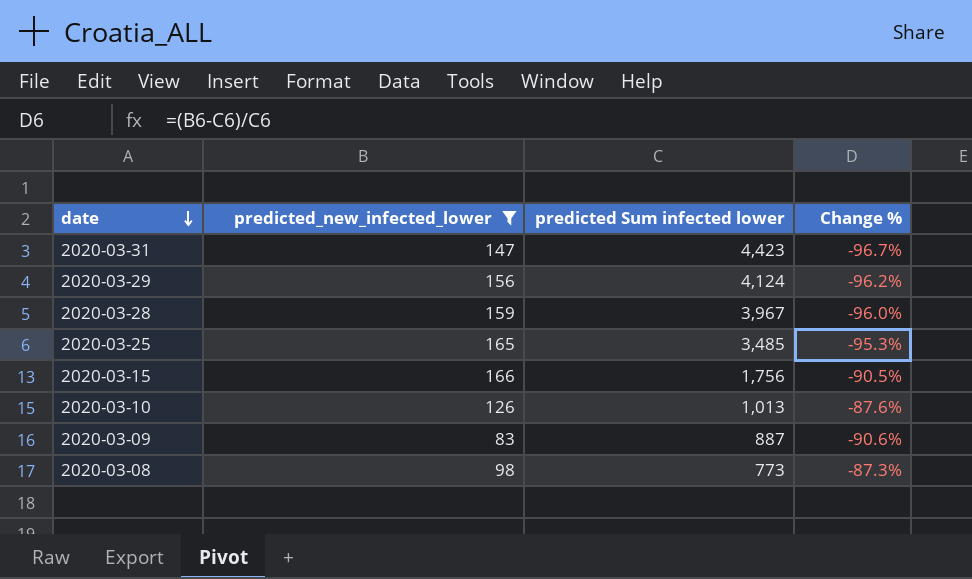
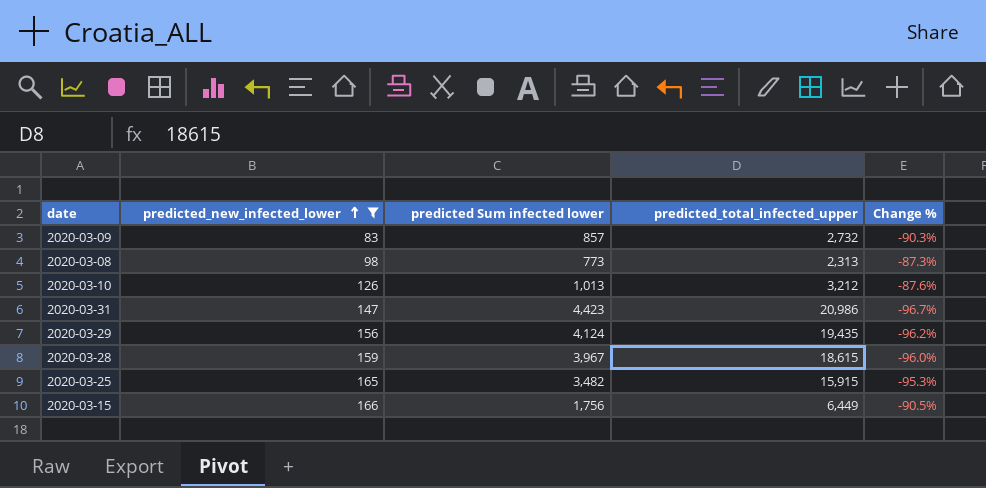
row order: date descending -> predicted_new_infected_lower ascending
column predicted_total_infected_upper | position: none -> 4
2020-03-09 | predicted Sum infected lower: 887 -> 857
2020-03-09 | Change %: -90.6% -> -90.3%
2020-03-25 | predicted Sum infected lower: 3,485 -> 3,482

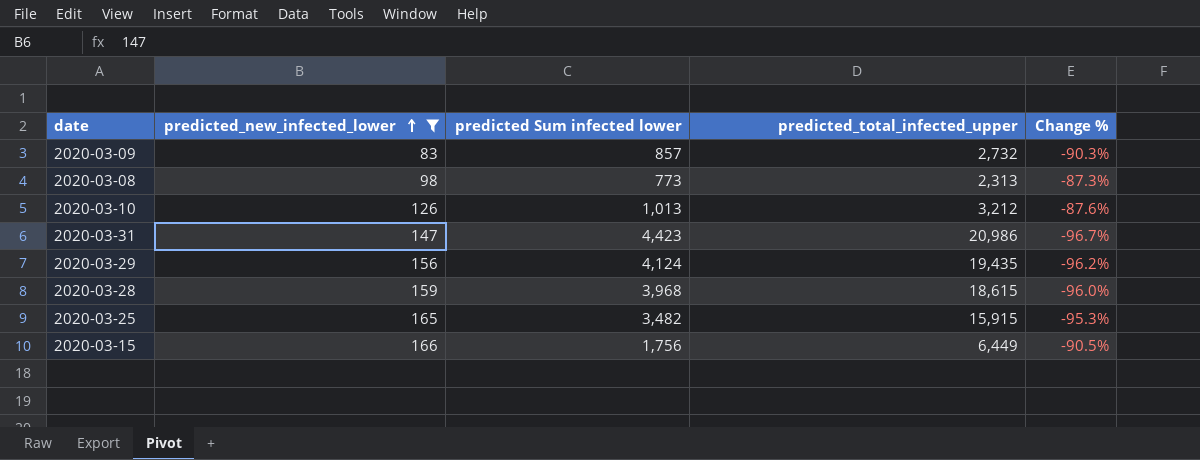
2020-03-28 | predicted Sum infected lower: 3,967 -> 3,968

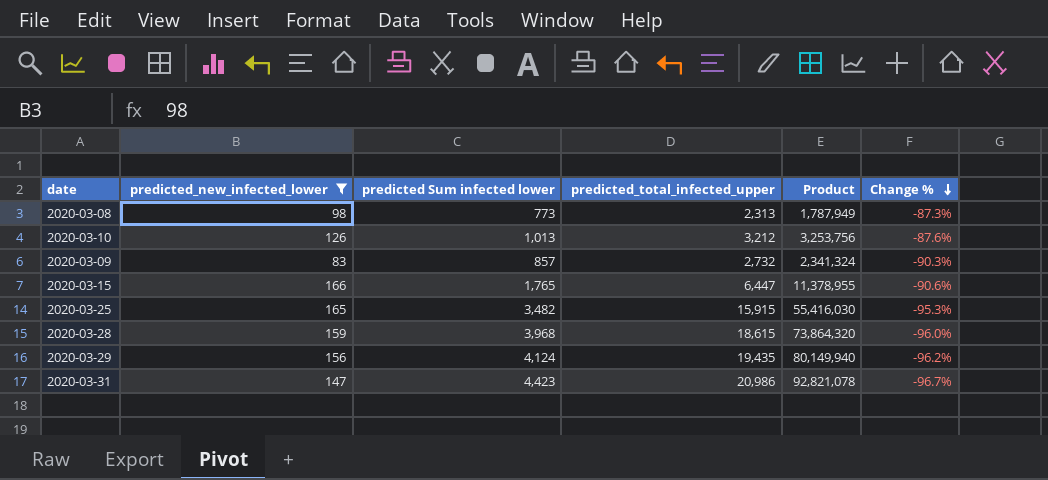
row order: predicted_new_infected_lower ascending -> Change % descending
column Product | formula: none -> [predicted Sum infected lower] * [predicted_total_infected_upper]
2020-03-15 | predicted Sum infected lower: 1,756 -> 1,765
2020-03-15 | predicted_total_infected_upper: 6,449 -> 6,447
2020-03-15 | Change %: -90.5% -> -90.6%

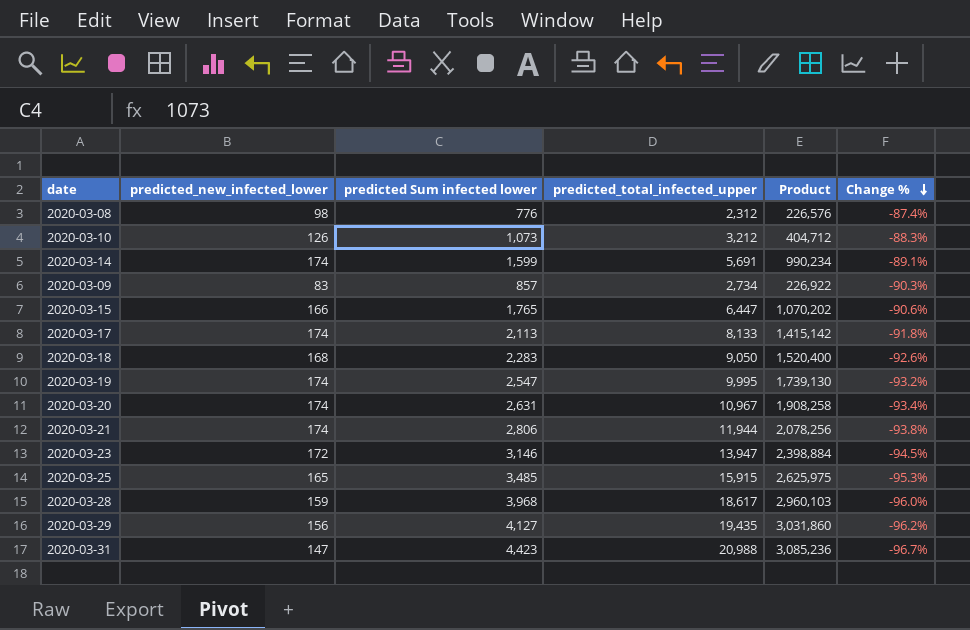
filter: predicted_new_infected_lower <= 166 -> none
column Product | formula: [predicted Sum infected lower] * [predicted_total_infected_upper] -> [predicted_new_infected_lower] * [predicted_total_infected_upper]
2020-03-08 | predicted Sum infected lower: 773 -> 776
2020-03-08 | predicted_total_infected_upper: 2,313 -> 2,312
2020-03-08 | Change %: -87.3% -> -87.4%
2020-03-10 | predicted Sum infected lower: 1,013 -> 1,073
2020-03-10 | Change %: -87.6% -> -88.3%
2020-03-09 | predicted_total_infected_upper: 2,732 -> 2,734
2020-03-25 | predicted Sum infected lower: 3,482 -> 3,485
2020-03-28 | predicted_total_infected_upper: 18,615 -> 18,617
2020-03-29 | predicted Sum infected lower: 4,124 -> 4,127
2020-03-31 | predicted_total_infected_upper: 20,986 -> 20,988

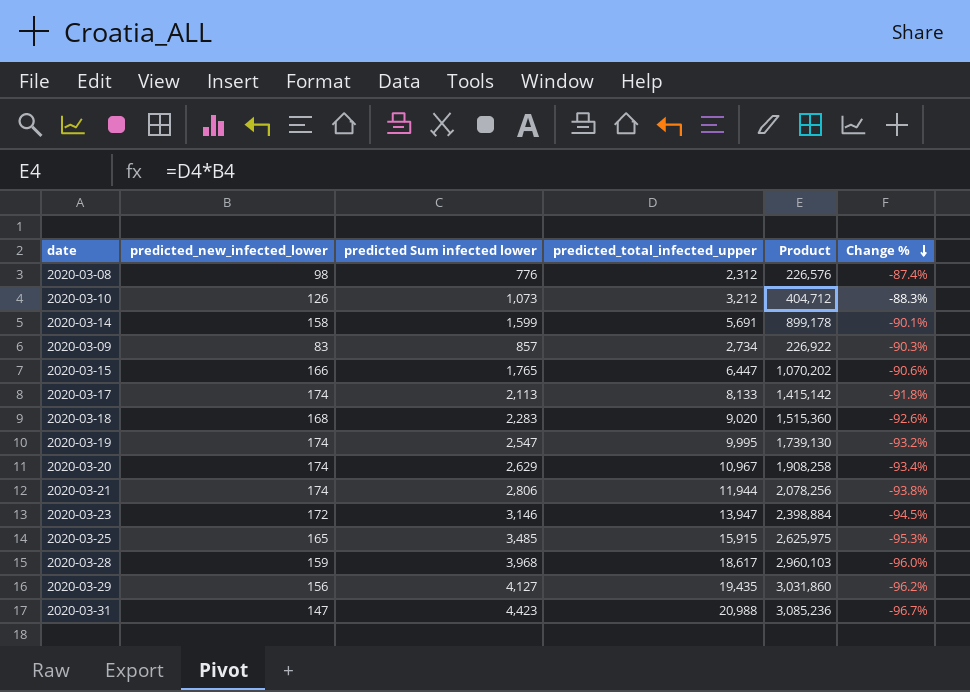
2020-03-14 | predicted_new_infected_lower: 174 -> 158
2020-03-14 | Product: 990,234 -> 899,178
2020-03-14 | Change %: -89.1% -> -90.1%
2020-03-18 | predicted_total_infected_upper: 9,050 -> 9,020
2020-03-18 | Product: 1,520,400 -> 1,515,360
2020-03-20 | predicted Sum infected lower: 2,631 -> 2,629

